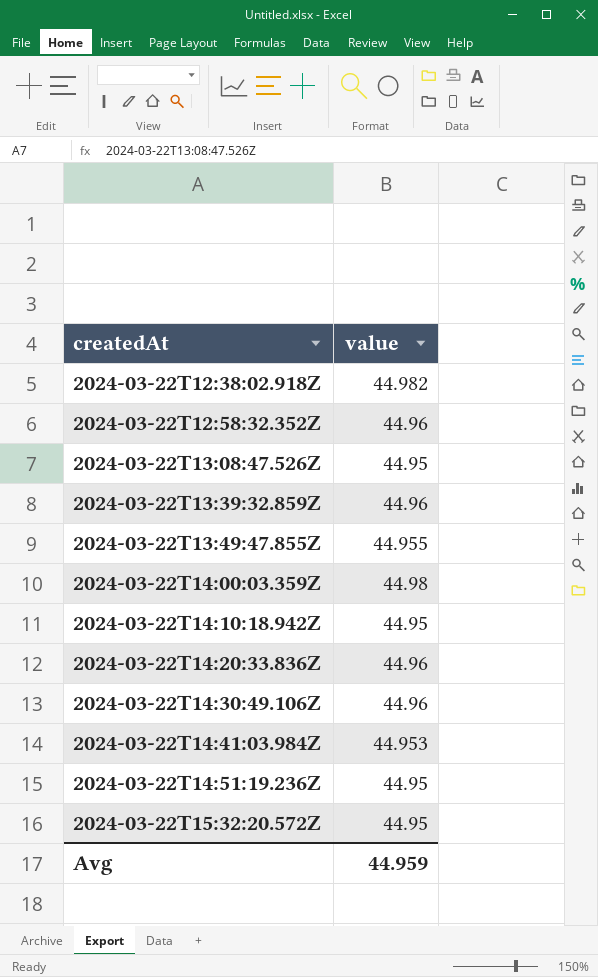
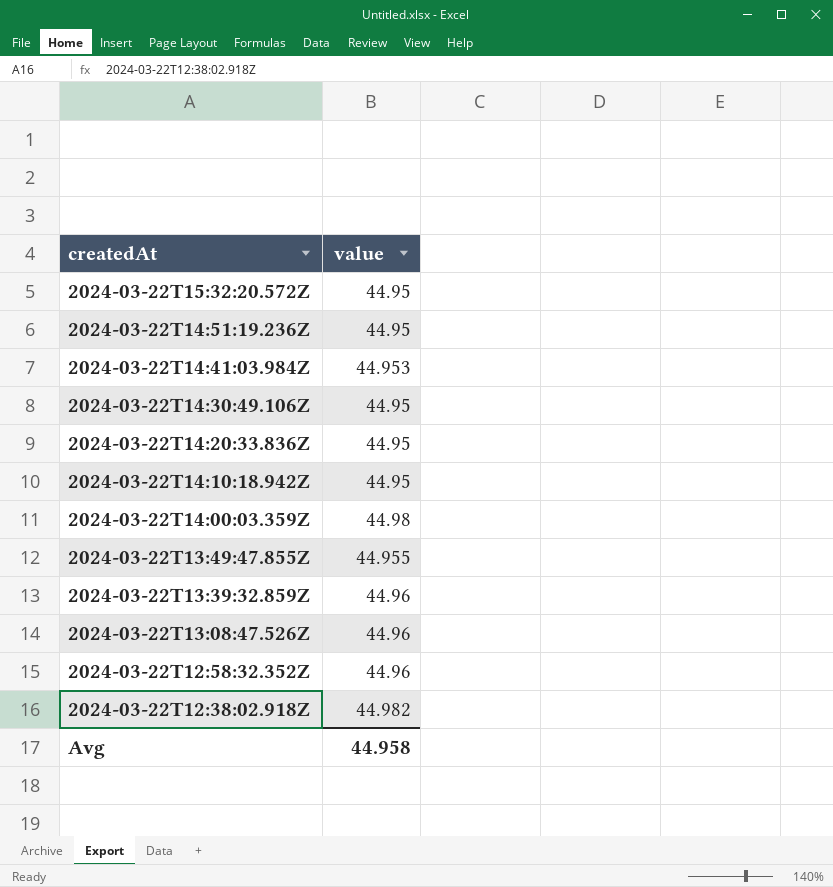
row order: createdAt ascending -> createdAt descending
2024-03-22T14:30:49.106Z | value: 44.96 -> 44.95
2024-03-22T14:20:33.836Z | value: 44.96 -> 44.95
2024-03-22T13:08:47.526Z | value: 44.95 -> 44.96
Avg | value: 44.959 -> 44.958

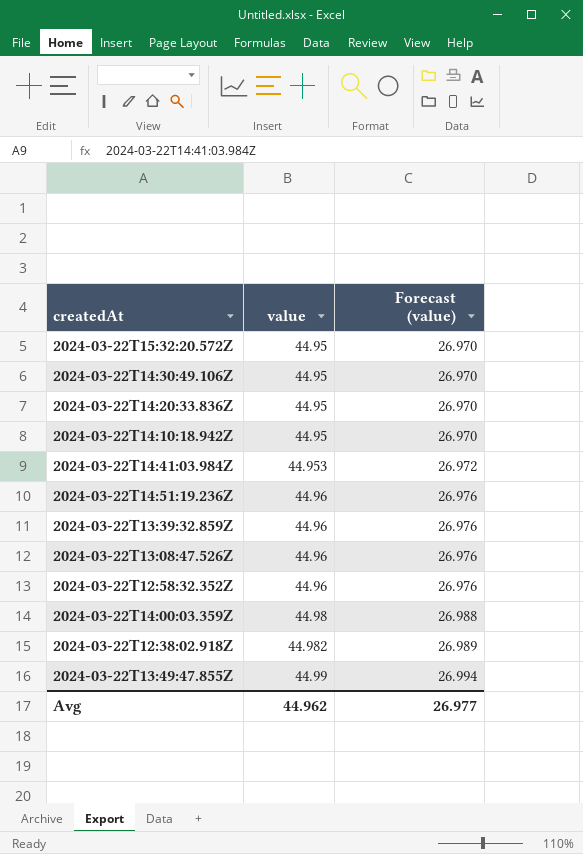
row order: createdAt descending -> value ascending
column Forecast (value) | formula: none -> [value] * 0.6
2024-03-22T14:51:19.236Z | value: 44.95 -> 44.96
2024-03-22T13:49:47.855Z | value: 44.955 -> 44.99
Avg | value: 44.958 -> 44.962

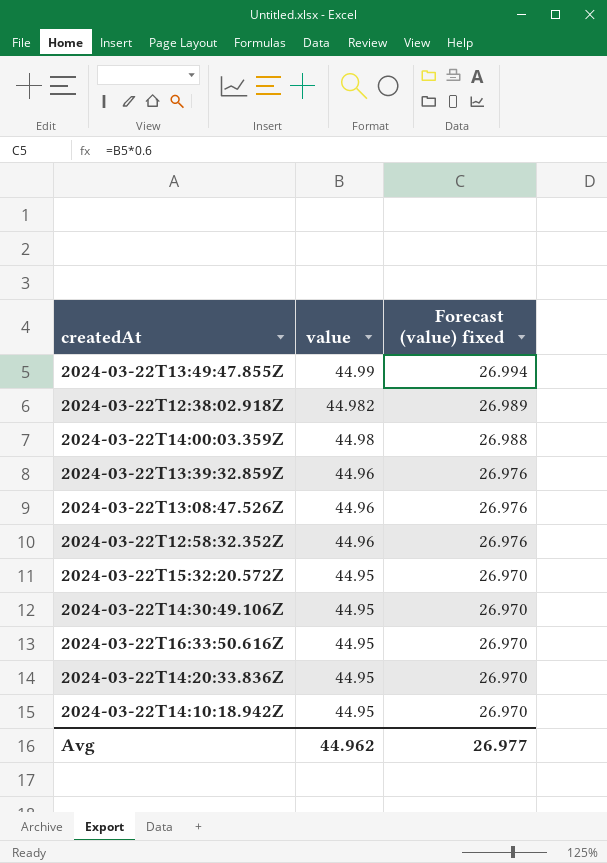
row order: value ascending -> value descending
column name: Forecast (value) -> Forecast (value) fixed
row 2024-03-22T14:41:03.984Z: 44.953 | 26.972 -> none
row 2024-03-22T14:51:19.236Z: 44.96 | 26.976 -> none
row 2024-03-22T16:33:50.616Z: none -> 44.95 | 26.970

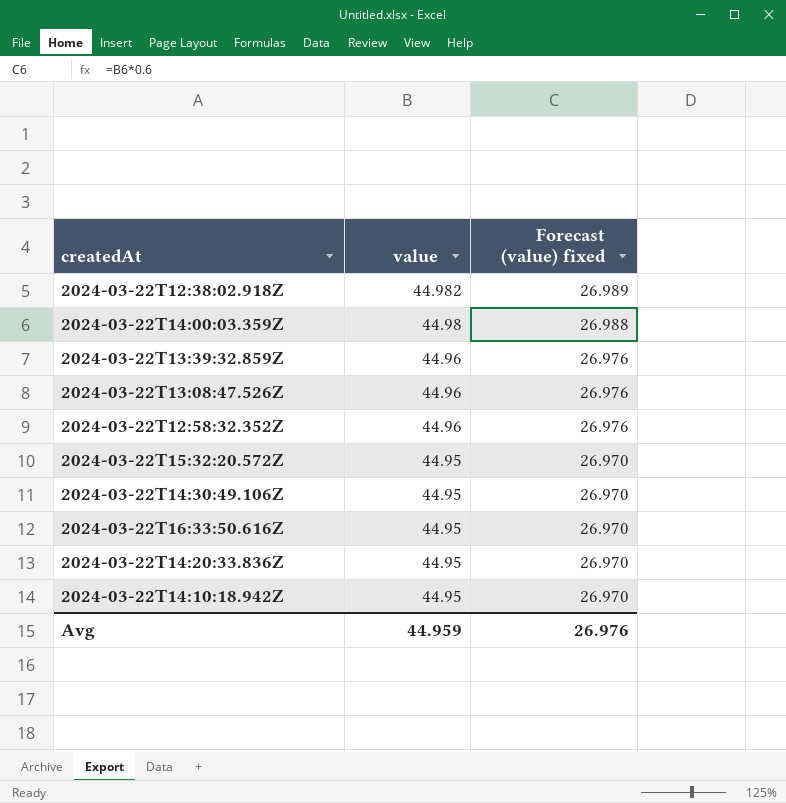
row 2024-03-22T13:49:47.855Z: 44.99 | 26.994 -> none
Avg | value: 44.962 -> 44.959
Avg | Forecast (value) fixed: 26.977 -> 26.976

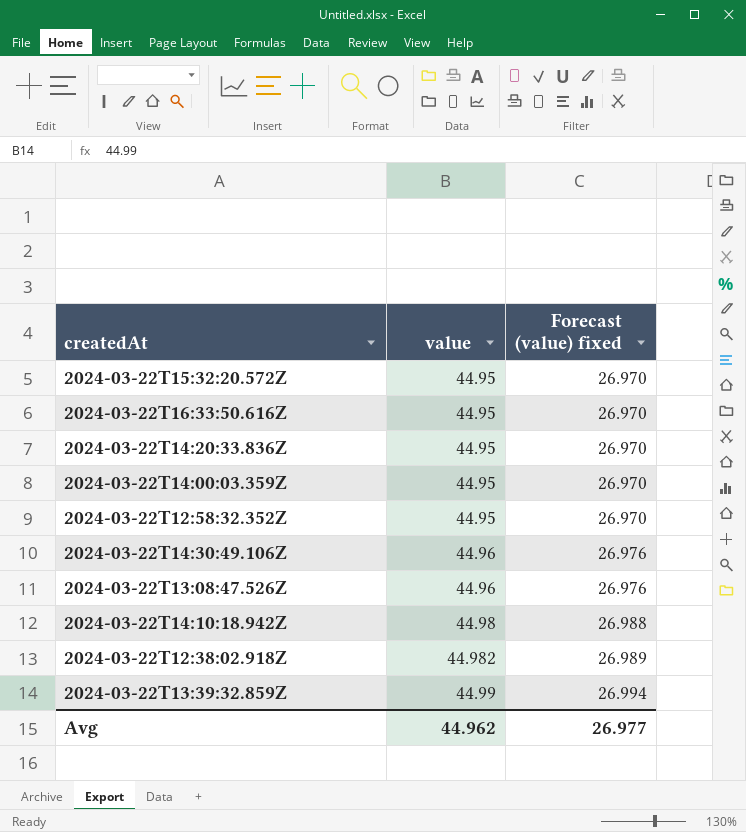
row order: value descending -> value ascending
2024-03-22T14:00:03.359Z | value: 44.98 -> 44.95
2024-03-22T14:00:03.359Z | Forecast (value) fixed: 26.988 -> 26.970
2024-03-22T12:58:32.352Z | value: 44.96 -> 44.95
2024-03-22T12:58:32.352Z | Forecast (value) fixed: 26.976 -> 26.970
2024-03-22T14:30:49.106Z | value: 44.95 -> 44.96
2024-03-22T14:30:49.106Z | Forecast (value) fixed: 26.970 -> 26.976
2024-03-22T14:10:18.942Z | value: 44.95 -> 44.98
2024-03-22T14:10:18.942Z | Forecast (value) fixed: 26.970 -> 26.988
2024-03-22T13:39:32.859Z | value: 44.96 -> 44.99
2024-03-22T13:39:32.859Z | Forecast (value) fixed: 26.976 -> 26.994
Avg | value: 44.959 -> 44.962
Avg | Forecast (value) fixed: 26.976 -> 26.977

